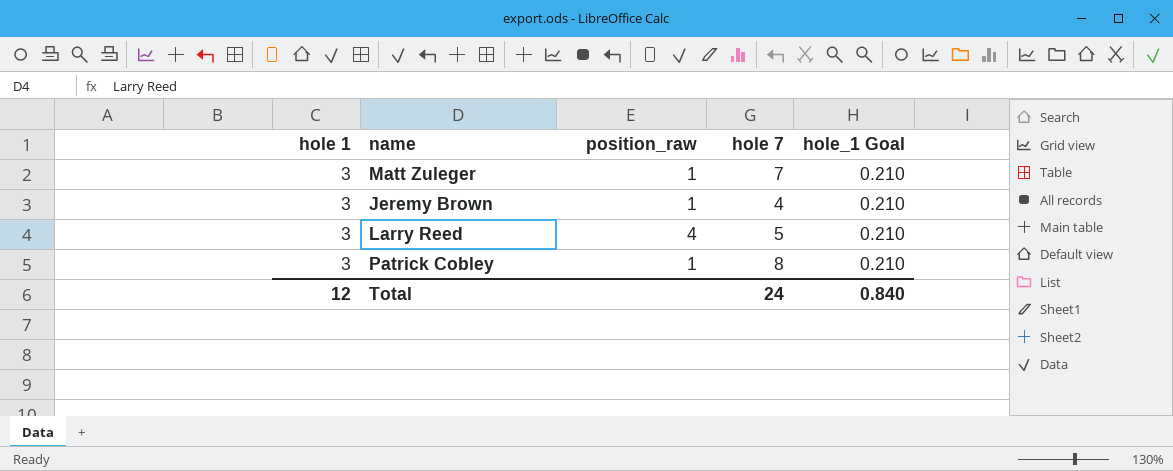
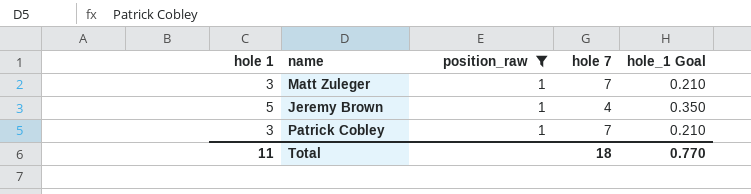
filter: none -> position_raw = 1
Jeremy Brown | hole 1: 3 -> 5
Jeremy Brown | hole_1 Goal: 0.210 -> 0.350
Patrick Cobley | hole 7: 8 -> 7
Total | hole 1: 12 -> 11
Total | hole 7: 24 -> 18
Total | hole_1 Goal: 0.840 -> 0.770

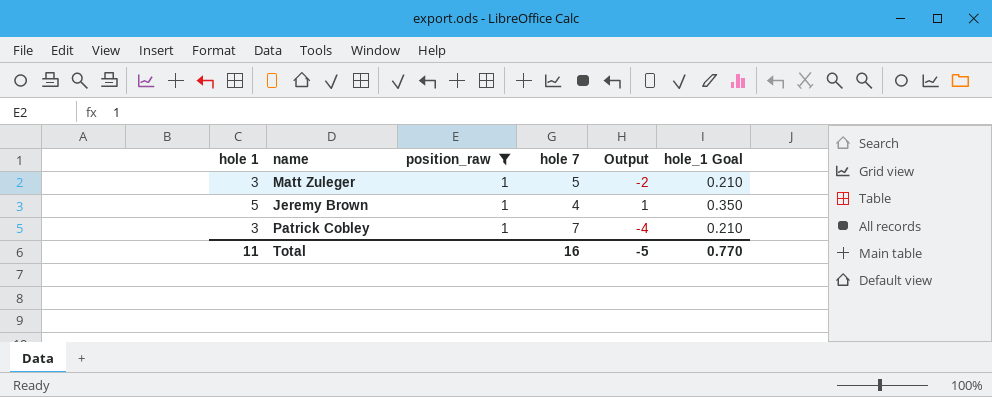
column Output | formula: none -> [hole 1] - [hole 7]
Matt Zuleger | hole 7: 7 -> 5
Total | hole 7: 18 -> 16

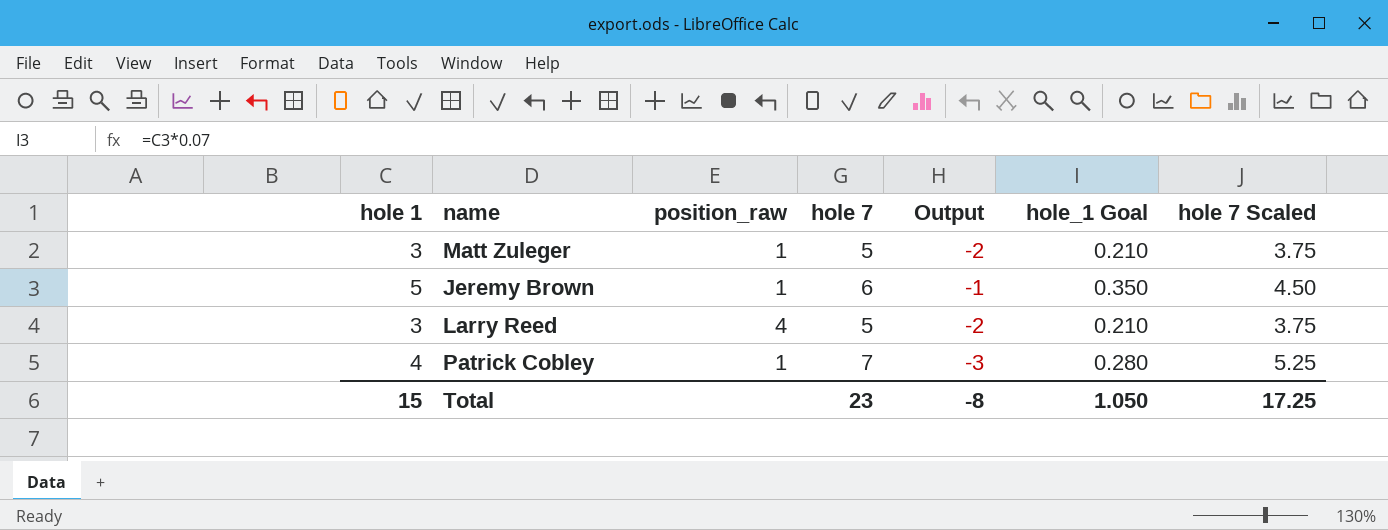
filter: position_raw = 1 -> none
column hole 7 Scaled | formula: none -> [hole 7] * 0.75
Jeremy Brown | hole 7: 4 -> 6
Jeremy Brown | Output: 1 -> -1
Patrick Cobley | hole 1: 3 -> 4
Patrick Cobley | Output: -4 -> -3
Patrick Cobley | hole_1 Goal: 0.210 -> 0.280
Total | hole 1: 11 -> 15
Total | hole 7: 16 -> 23
Total | Output: -5 -> -8
Total | hole_1 Goal: 0.770 -> 1.050

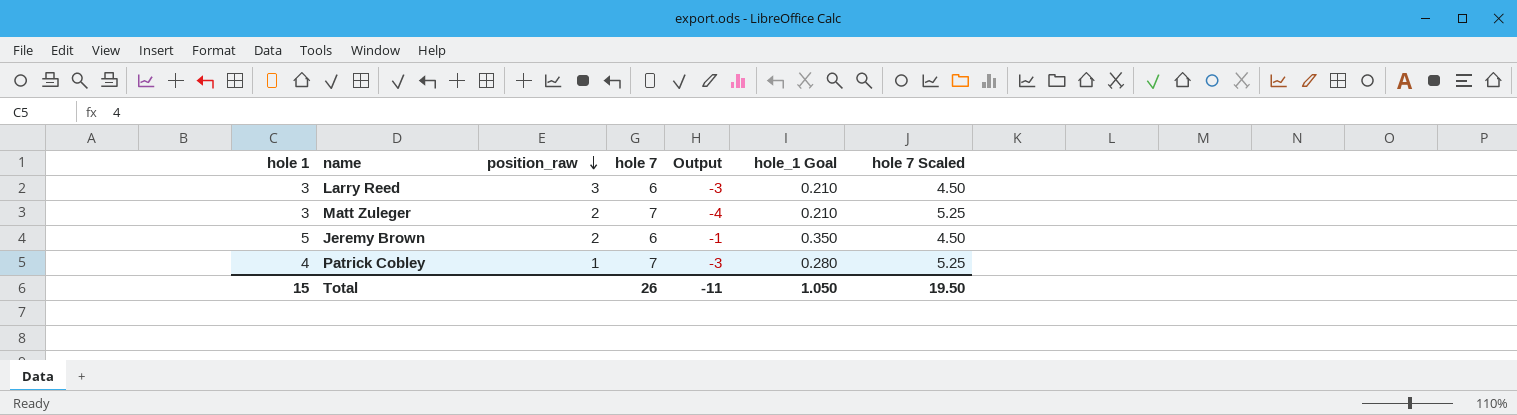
row order: none -> position_raw descending
Larry Reed | position_raw: 4 -> 3
Larry Reed | hole 7: 5 -> 6
Larry Reed | Output: -2 -> -3
Larry Reed | hole 7 Scaled: 3.75 -> 4.50
Matt Zuleger | position_raw: 1 -> 2
Matt Zuleger | hole 7: 5 -> 7
Matt Zuleger | Output: -2 -> -4
Matt Zuleger | hole 7 Scaled: 3.75 -> 5.25
Jeremy Brown | position_raw: 1 -> 2
Total | hole 7: 23 -> 26
Total | Output: -8 -> -11
Total | hole 7 Scaled: 17.25 -> 19.50

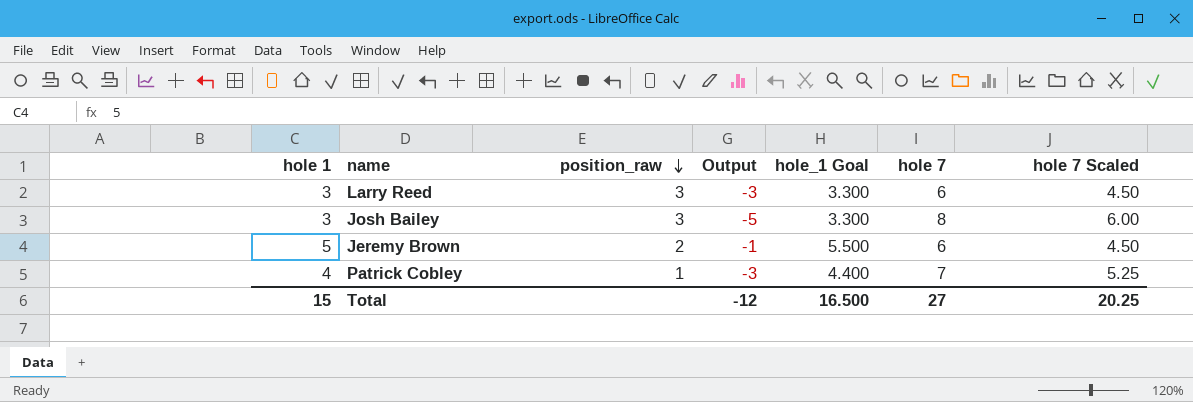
column hole_1 Goal | formula: [hole 1] * 0.07 -> [hole 1] * 1.1
column hole 7 | position: 4 -> 6
row Matt Zuleger: 3 | 2 | 7 | -4 | 0.210 | 5.25 -> none
row Josh Bailey: none -> 3 | 3 | -5 | 3.300 | 8 | 6.00
Total | Output: -11 -> -12
Total | hole_1 Goal: 1.050 -> 16.500
Total | hole 7: 26 -> 27
Total | hole 7 Scaled: 19.50 -> 20.25

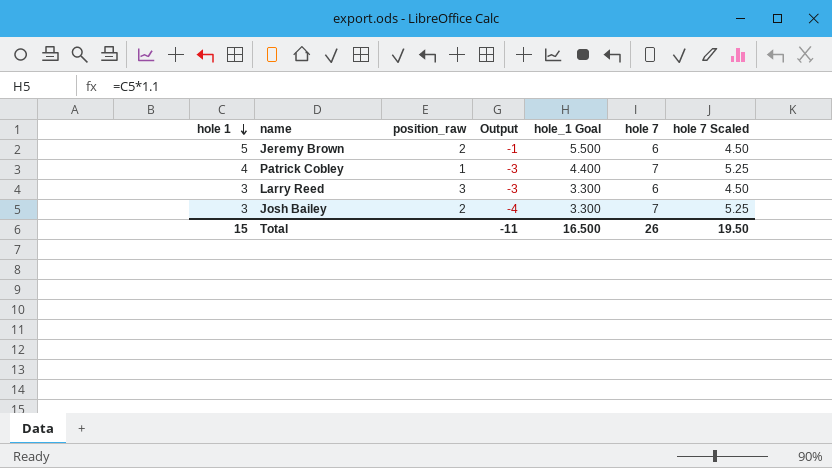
row order: position_raw descending -> hole 1 descending
Josh Bailey | position_raw: 3 -> 2
Josh Bailey | Output: -5 -> -4
Josh Bailey | hole 7: 8 -> 7
Josh Bailey | hole 7 Scaled: 6.00 -> 5.25
Total | Output: -12 -> -11
Total | hole 7: 27 -> 26
Total | hole 7 Scaled: 20.25 -> 19.50

